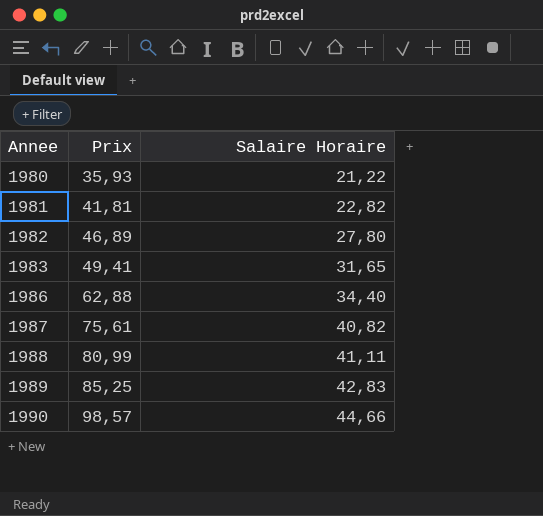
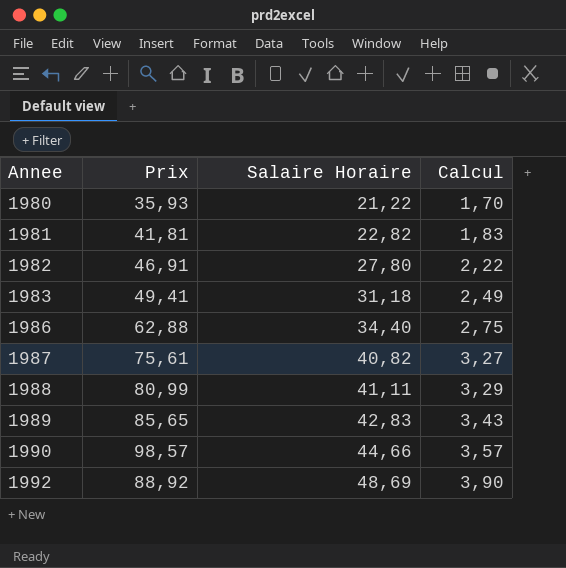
column Calcul | formula: none -> [Salaire Horaire] * 0,08
1982 | Prix: 46,89 -> 46,91
1983 | Salaire Horaire: 31,65 -> 31,18
1989 | Prix: 85,25 -> 85,65
row 1992: none -> 88,92 | 48,69 | 3,90

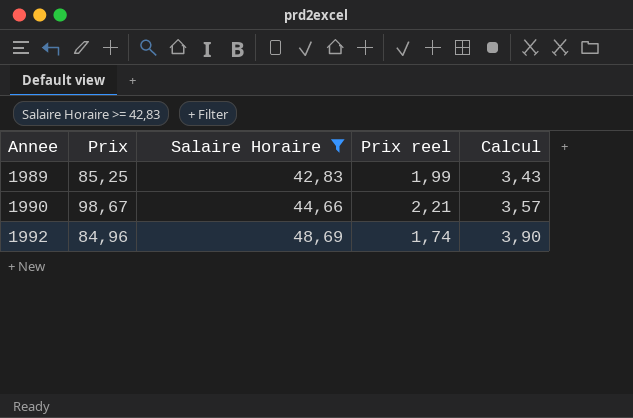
filter: none -> Salaire Horaire >= 42,83
column Prix reel | formula: none -> [Prix] / [Salaire Horaire]
1989 | Prix: 85,65 -> 85,25
1990 | Prix: 98,57 -> 98,67
1992 | Prix: 88,92 -> 84,96

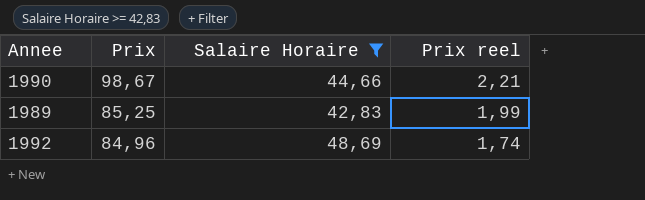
row order: Annee ascending -> Prix descending
column Calcul | formula: [Salaire Horaire] * 0,08 -> none

